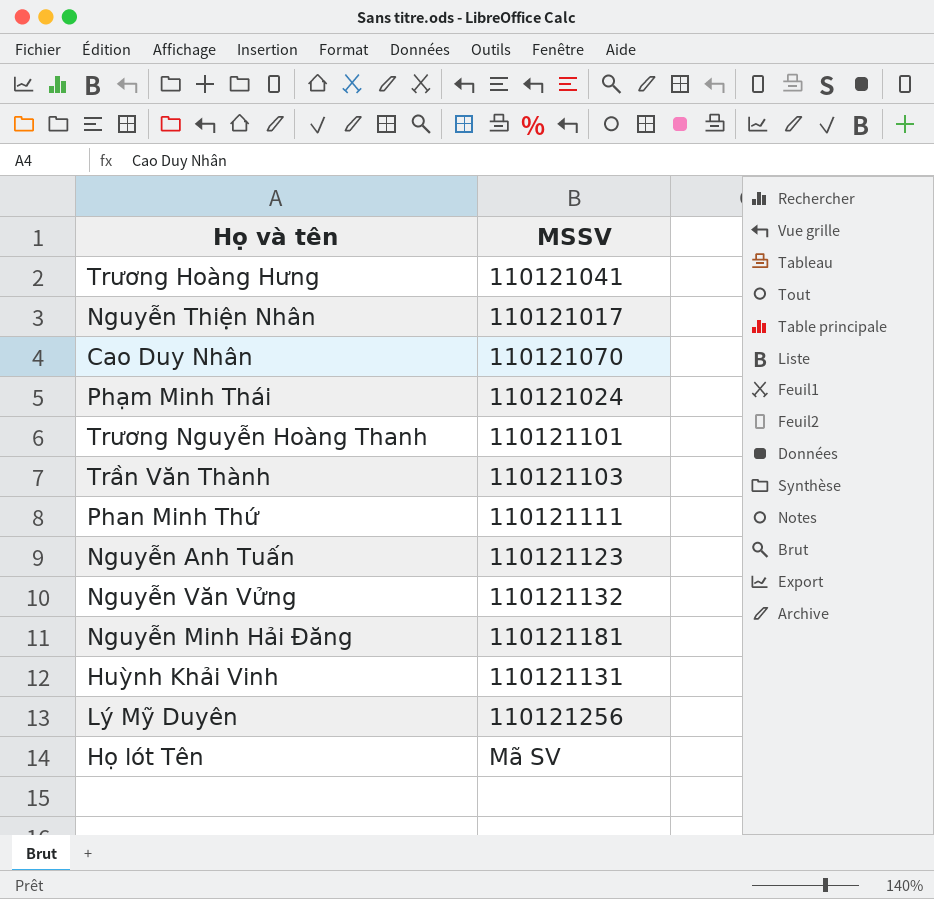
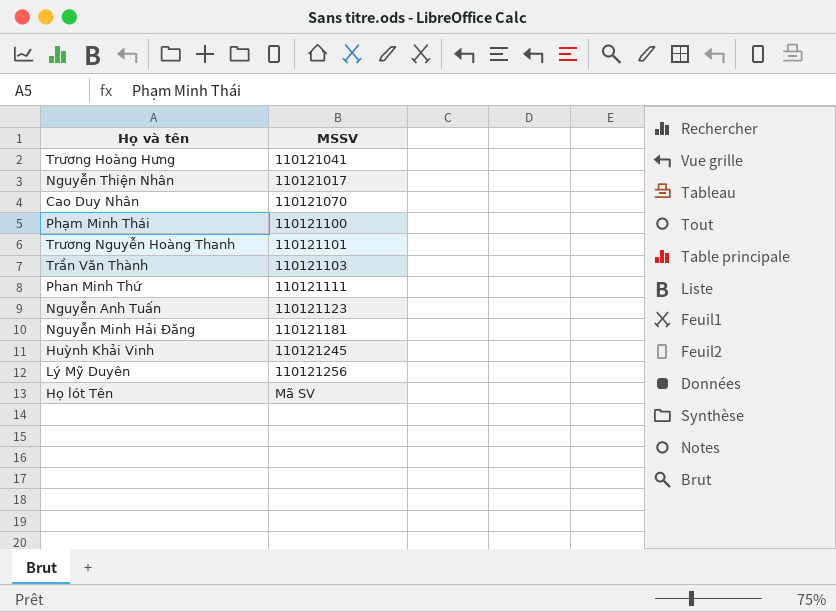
row Nguyễn Văn Vửng: 110121132 -> none
Phạm Minh Thái | MSSV: 110121024 -> 110121100
Huỳnh Khải Vinh | MSSV: 110121131 -> 110121245

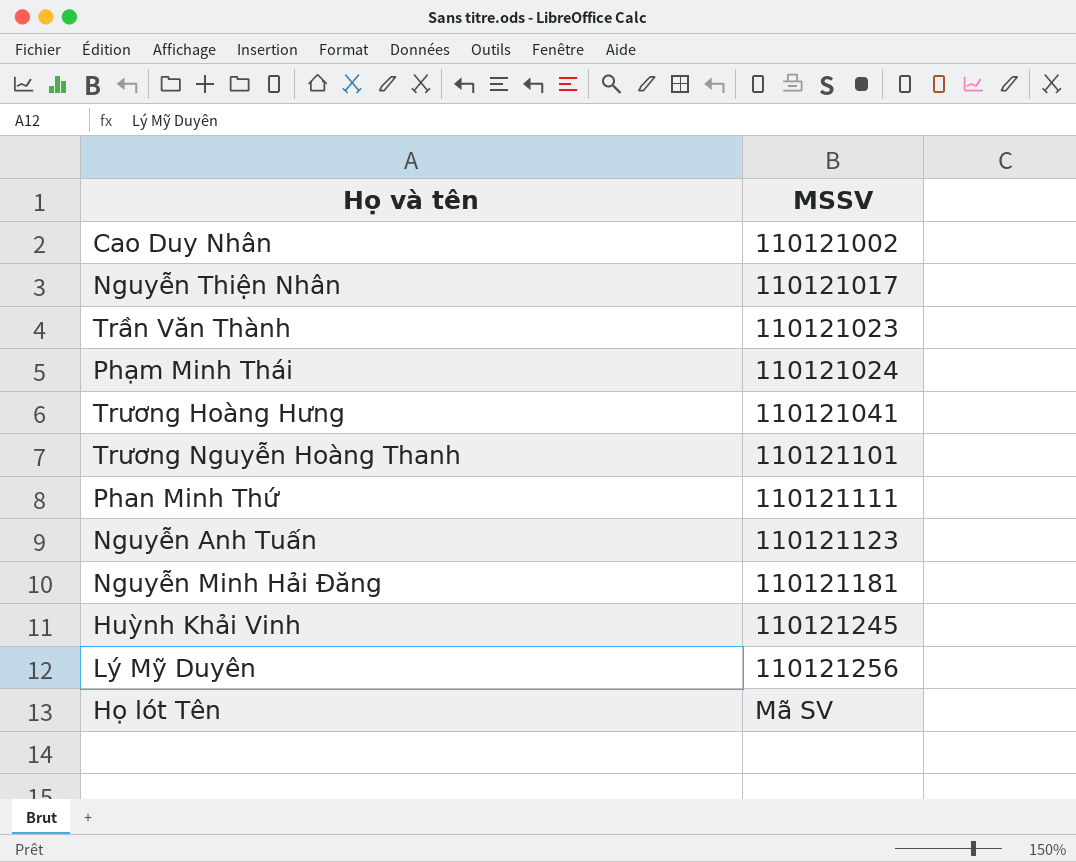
row order: none -> MSSV ascending
Cao Duy Nhân | MSSV: 110121070 -> 110121002
Trần Văn Thành | MSSV: 110121103 -> 110121023
Phạm Minh Thái | MSSV: 110121100 -> 110121024

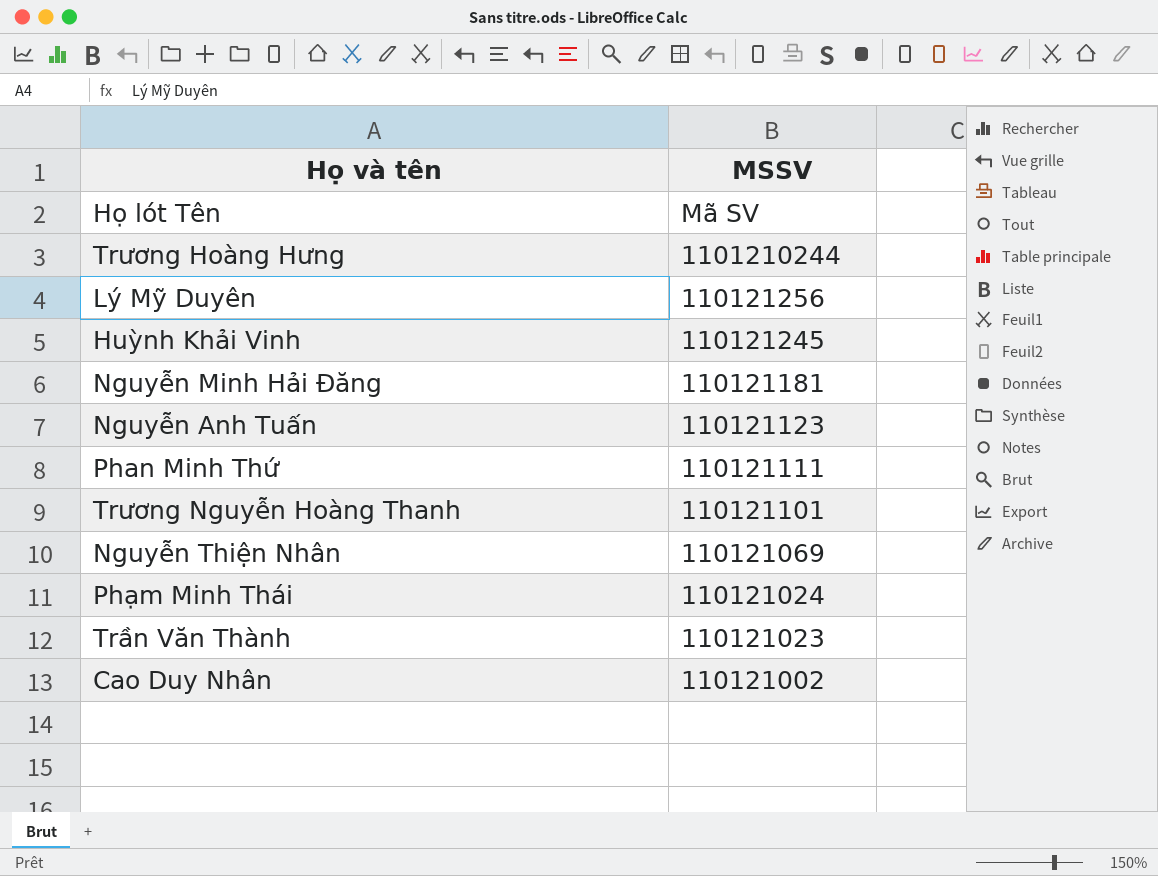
row order: MSSV ascending -> MSSV descending
Trương Hoàng Hưng | MSSV: 110121041 -> 1101210244
Nguyễn Thiện Nhân | MSSV: 110121017 -> 110121069

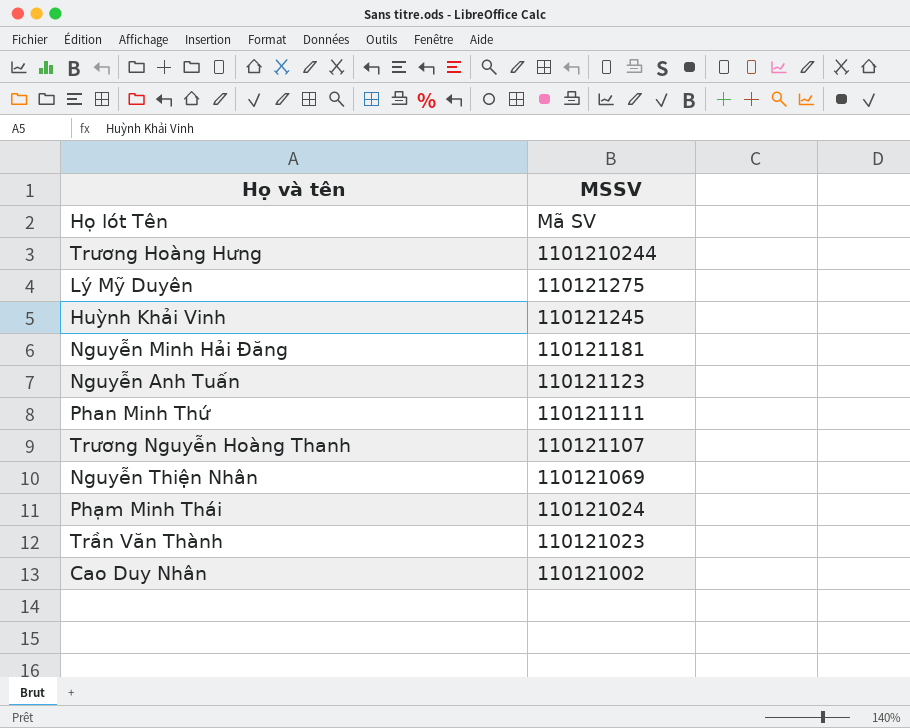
Lý Mỹ Duyên | MSSV: 110121256 -> 110121275
Trương Nguyễn Hoàng Thanh | MSSV: 110121101 -> 110121107

